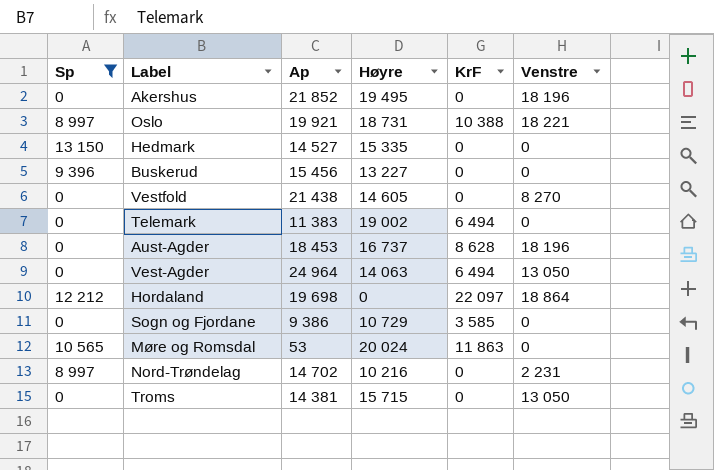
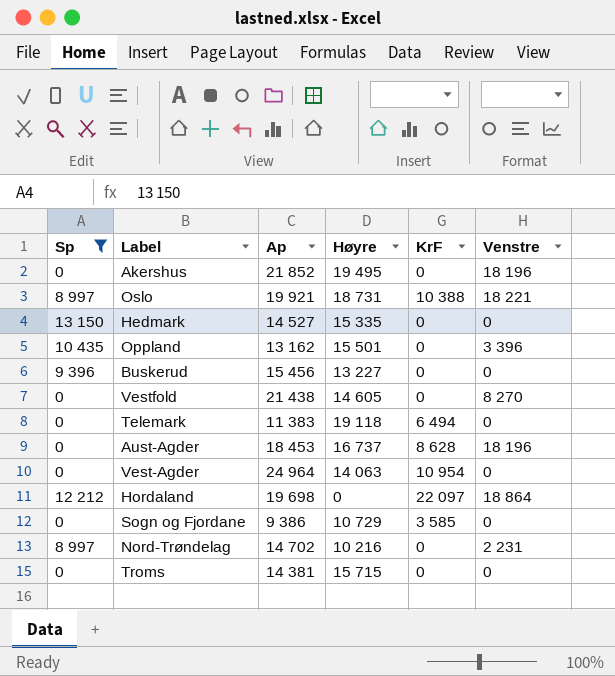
row Møre og Romsdal: 10 565 | 53 | 20 024 | 11 863 | 0 -> none
row Oppland: none -> 10 435 | 13 162 | 15 501 | 0 | 3 396
Telemark | Høyre: 19 002 -> 19 118
Vest-Agder | KrF: 6 494 -> 10 954
Vest-Agder | Venstre: 13 050 -> 0
Troms | Venstre: 13 050 -> 0

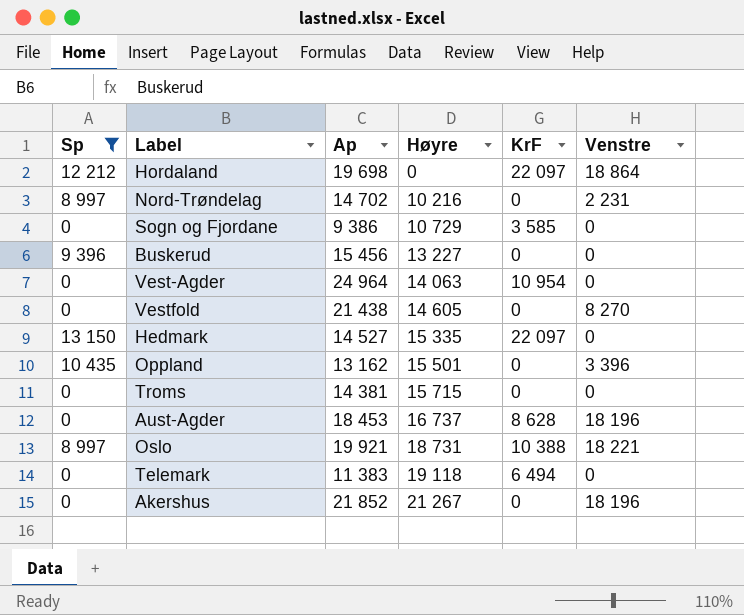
row order: none -> Høyre ascending
Hedmark | KrF: 0 -> 22 097
Akershus | Høyre: 19 495 -> 21 267

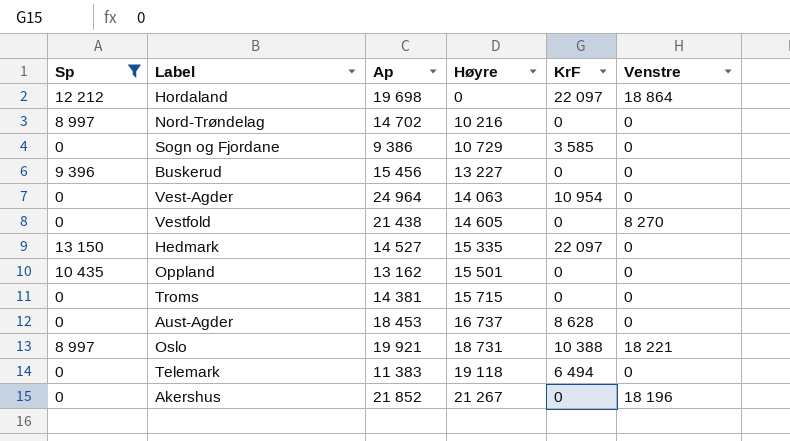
Nord-Trøndelag | Venstre: 2 231 -> 0
Oppland | Venstre: 3 396 -> 0
Aust-Agder | Venstre: 18 196 -> 0

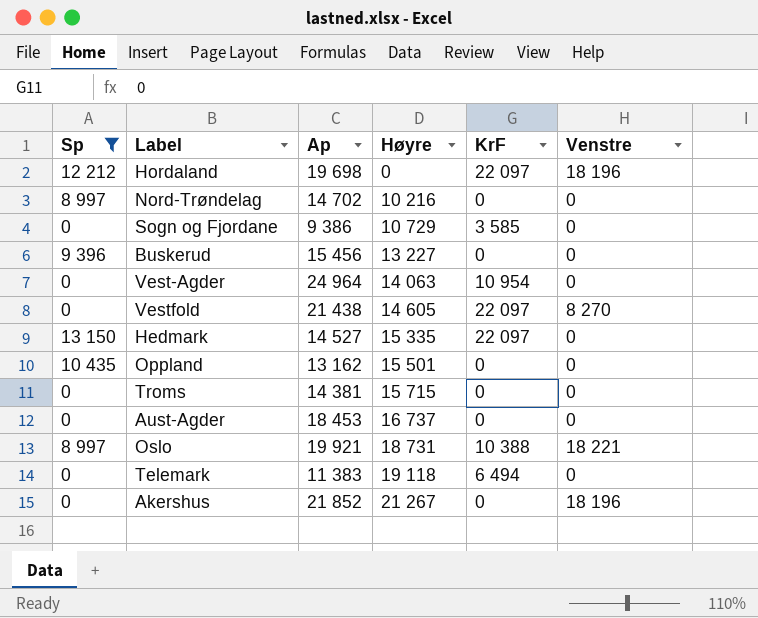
Hordaland | Venstre: 18 864 -> 18 196
Vestfold | KrF: 0 -> 22 097
Aust-Agder | KrF: 8 628 -> 0

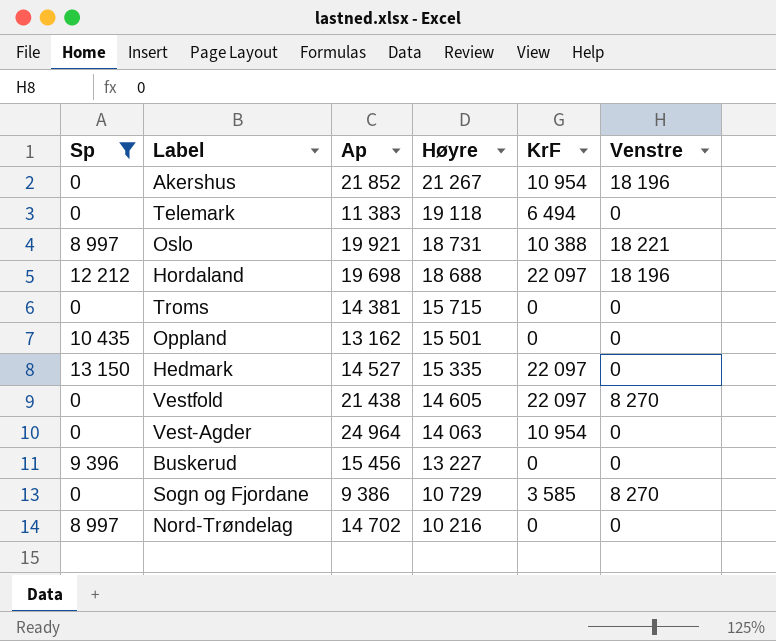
row order: Høyre ascending -> Høyre descending
row Aust-Agder: 0 | 18 453 | 16 737 | 0 | 0 -> none
Akershus | KrF: 0 -> 10 954
Hordaland | Høyre: 0 -> 18 688
Sogn og Fjordane | Venstre: 0 -> 8 270

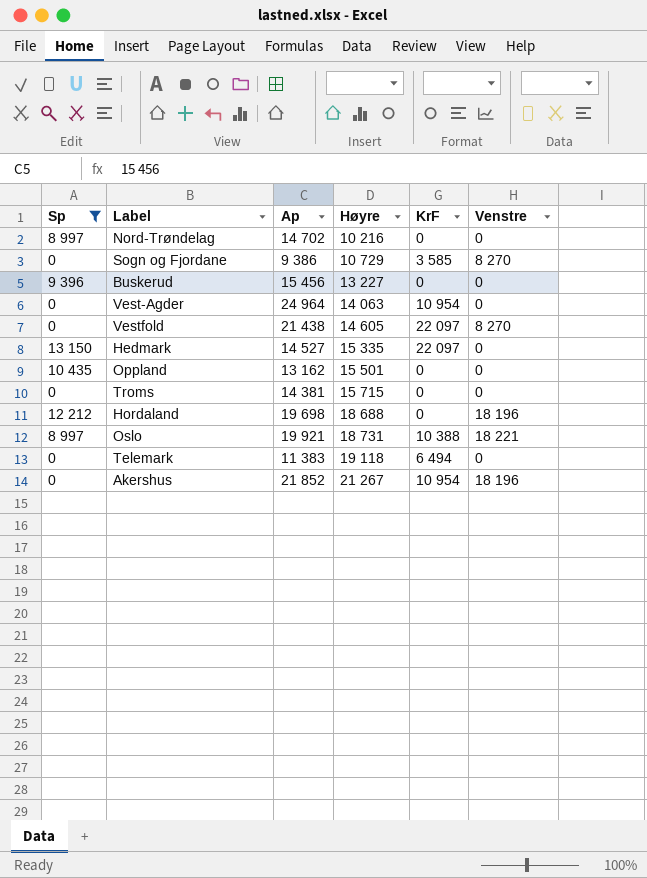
row order: Høyre descending -> Høyre ascending
Hordaland | KrF: 22 097 -> 0

